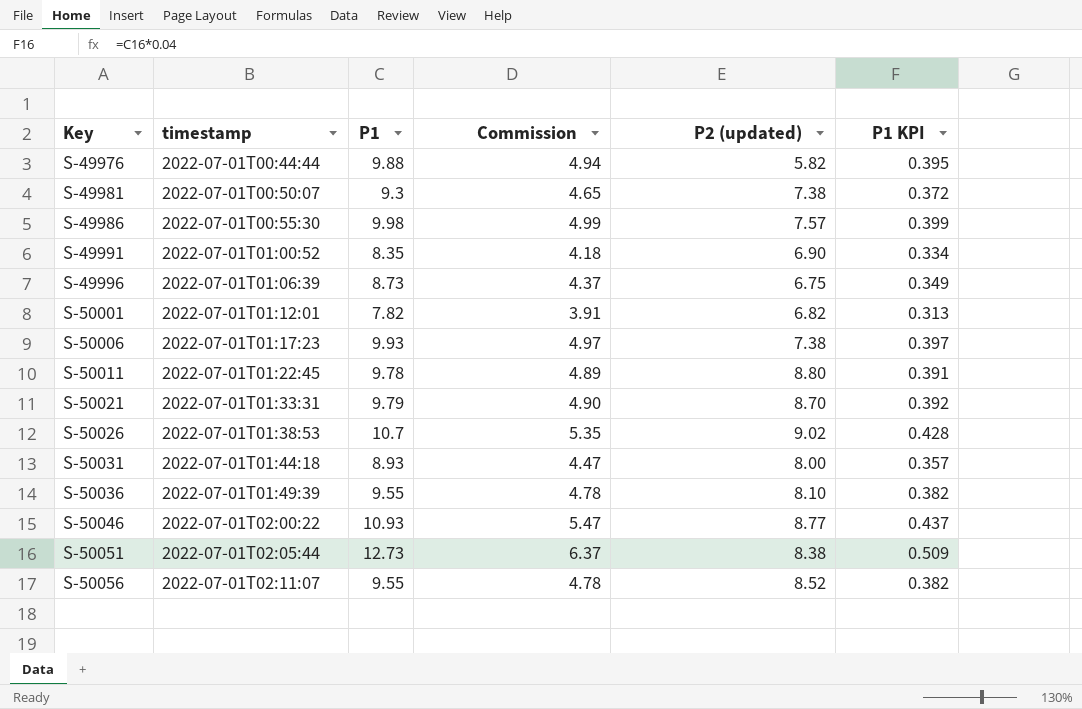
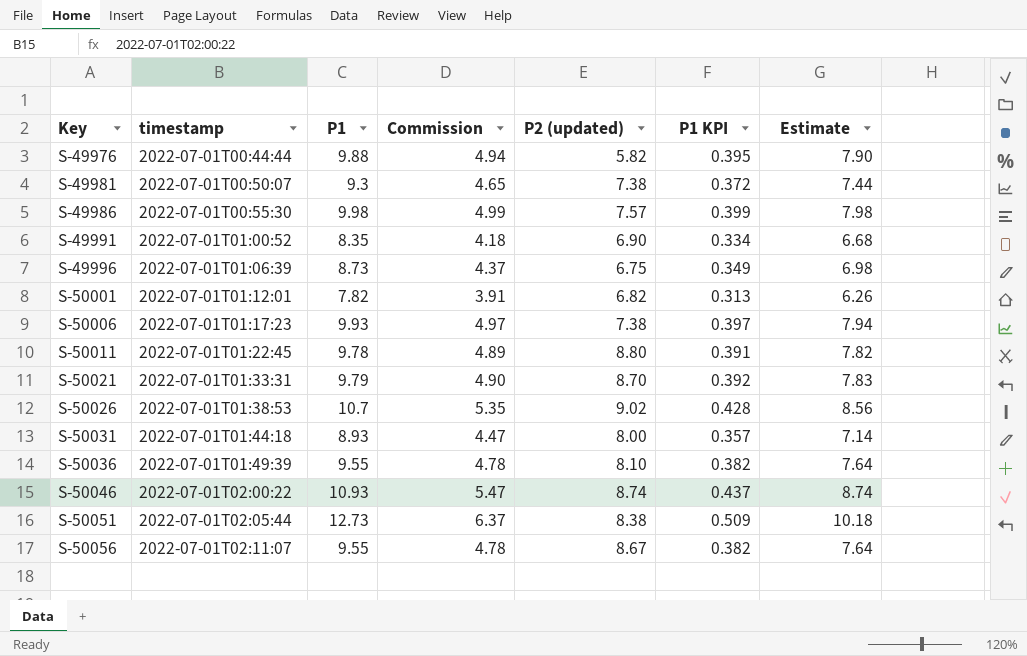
column Estimate | formula: none -> [P1] * 0.8
S-50046 | P2 (updated): 8.77 -> 8.74
S-50056 | P2 (updated): 8.52 -> 8.67

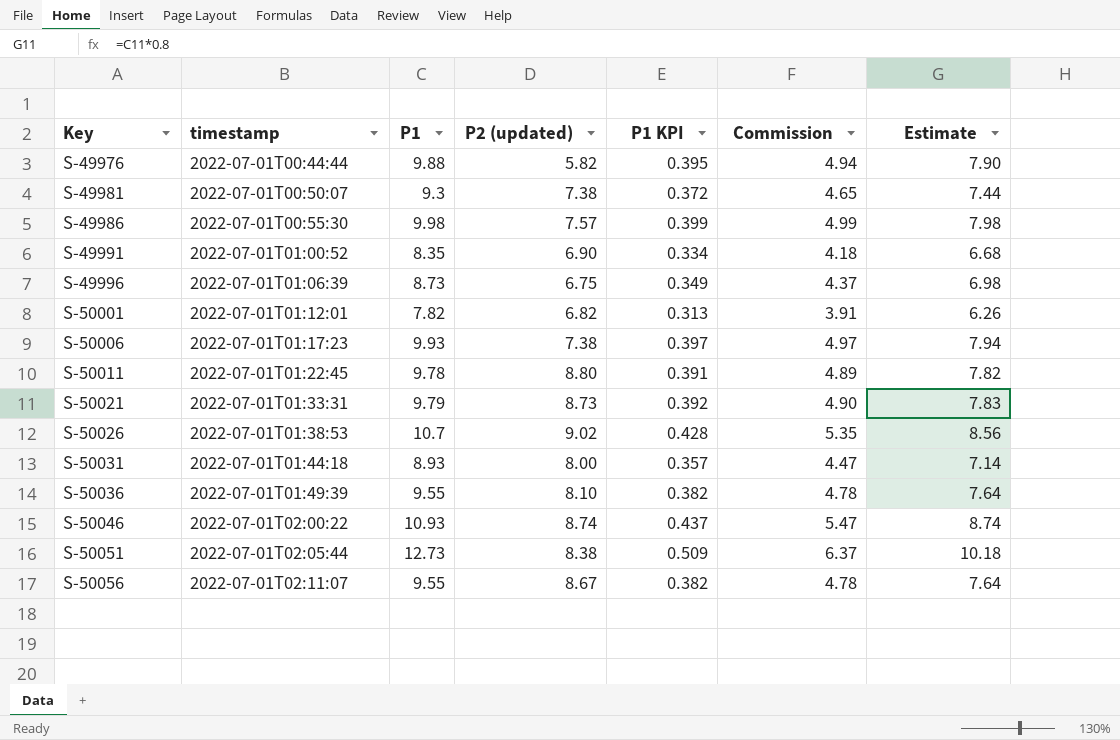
column Commission | position: 4 -> 6
S-50021 | P2 (updated): 8.70 -> 8.73

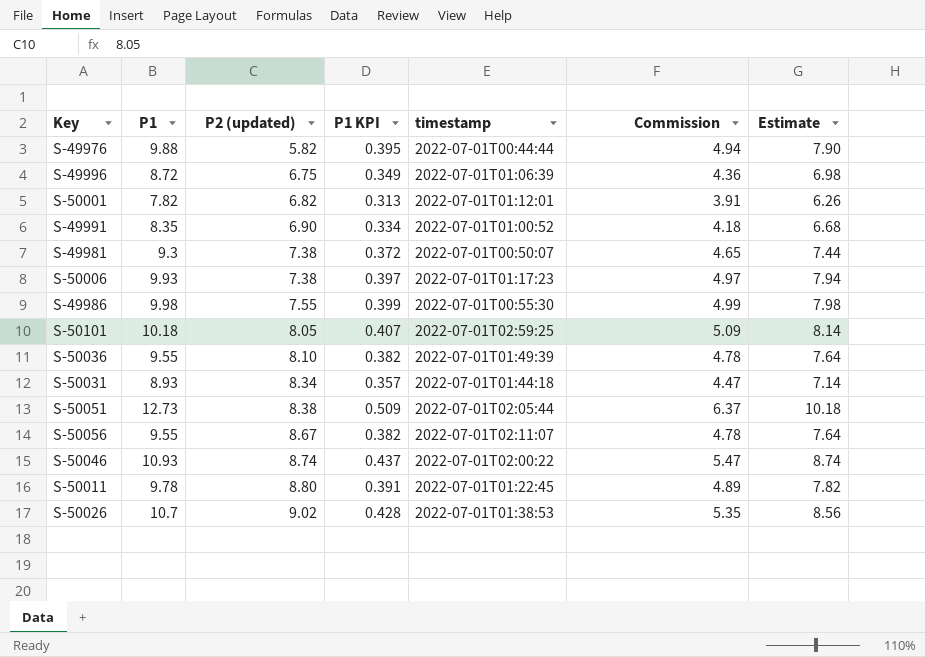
row order: Key ascending -> P2 (updated) ascending
column timestamp | position: 2 -> 5
row S-50021: 2022-07-01T01:33:31 | 9.79 | 8.73 | 0.392 | 4.90 | 7.83 -> none
S-49996 | P1: 8.73 -> 8.72
S-49996 | Commission: 4.37 -> 4.36
S-49986 | P2 (updated): 7.57 -> 7.55
row S-50101: none -> 10.18 | 8.05 | 0.407 | 2022-07-01T02:59:25 | 5.09 | 8.14
S-50031 | P2 (updated): 8.00 -> 8.34

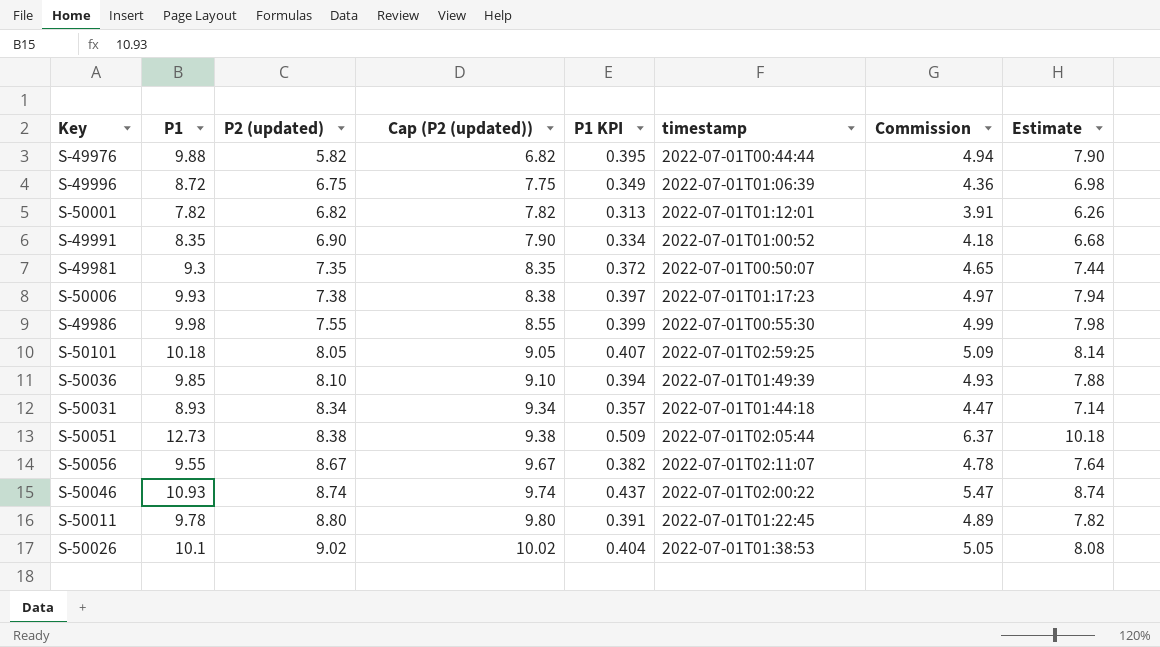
column Cap (P2 (updated)) | formula: none -> [P2 (updated)] + 1
S-49981 | P2 (updated): 7.38 -> 7.35
S-50036 | P1: 9.55 -> 9.85
S-50036 | P1 KPI: 0.382 -> 0.394
S-50036 | Commission: 4.78 -> 4.93
S-50036 | Estimate: 7.64 -> 7.88
S-50026 | P1: 10.7 -> 10.1
S-50026 | P1 KPI: 0.428 -> 0.404
S-50026 | Commission: 5.35 -> 5.05
S-50026 | Estimate: 8.56 -> 8.08

